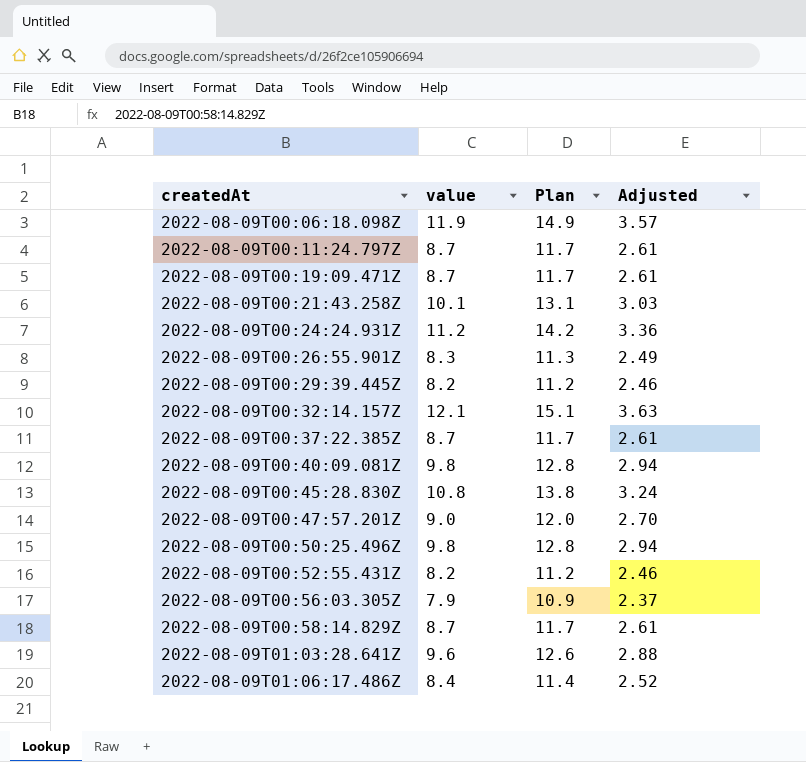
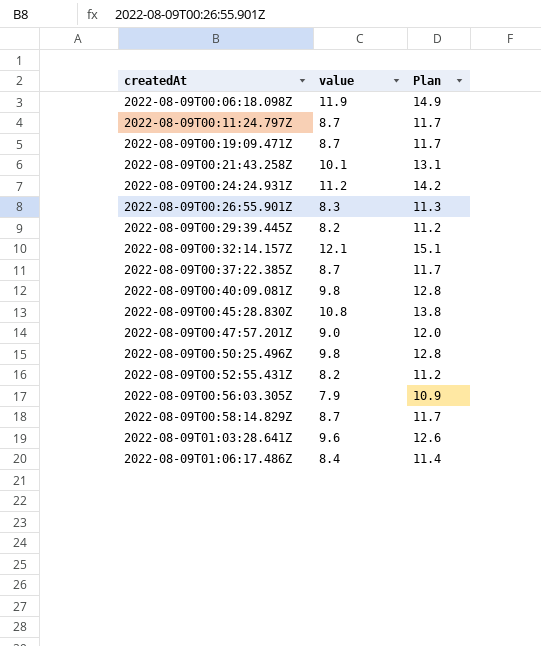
column Adjusted | formula: [value] * 0.3 -> none

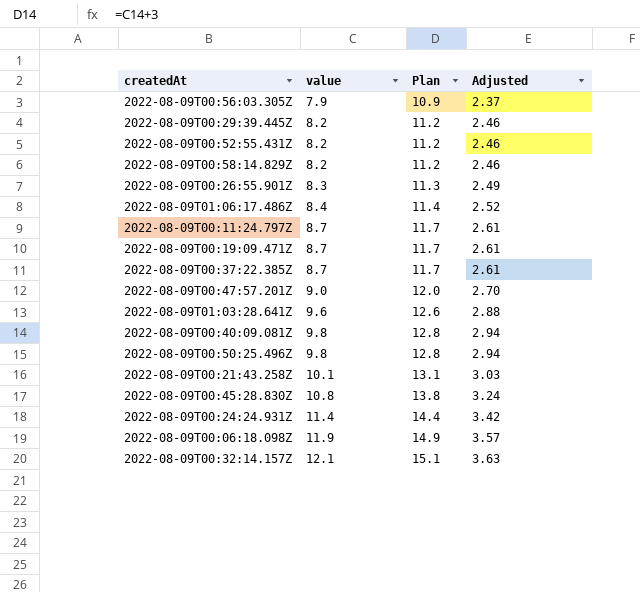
row order: createdAt ascending -> value ascending
column Adjusted | formula: none -> [value] * 0.3
2022-08-09T00:58:14.829Z | value: 8.7 -> 8.2
2022-08-09T00:58:14.829Z | Plan: 11.7 -> 11.2
2022-08-09T00:24:24.931Z | value: 11.2 -> 11.4
2022-08-09T00:24:24.931Z | Plan: 14.2 -> 14.4

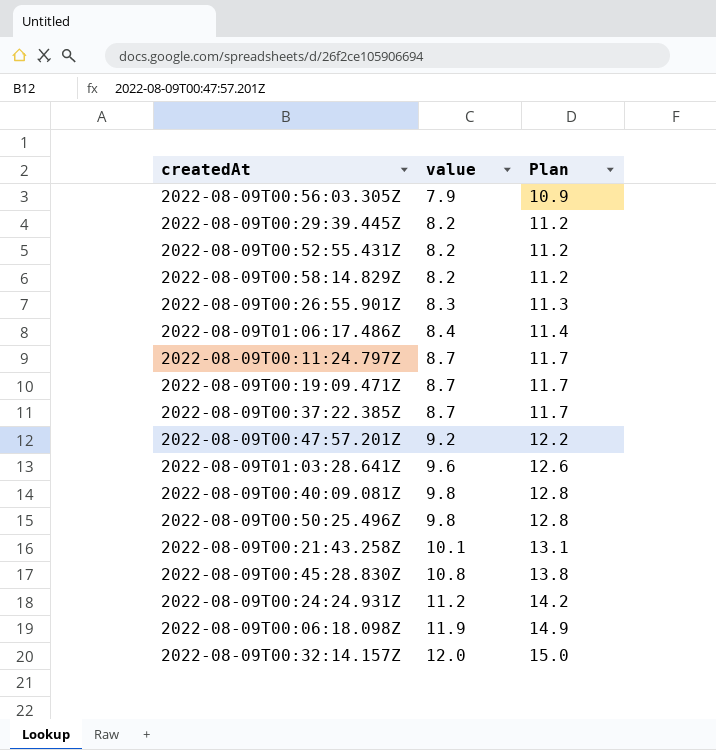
column Adjusted | formula: [value] * 0.3 -> none
2022-08-09T00:47:57.201Z | value: 9.0 -> 9.2
2022-08-09T00:47:57.201Z | Plan: 12.0 -> 12.2
2022-08-09T00:24:24.931Z | value: 11.4 -> 11.2
2022-08-09T00:24:24.931Z | Plan: 14.4 -> 14.2
2022-08-09T00:32:14.157Z | value: 12.1 -> 12.0
2022-08-09T00:32:14.157Z | Plan: 15.1 -> 15.0

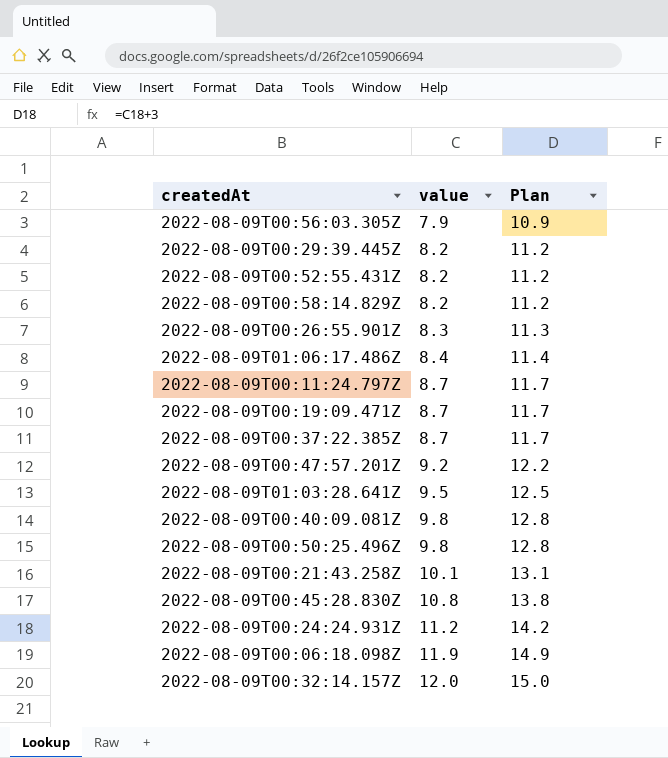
2022-08-09T01:03:28.641Z | value: 9.6 -> 9.5
2022-08-09T01:03:28.641Z | Plan: 12.6 -> 12.5

